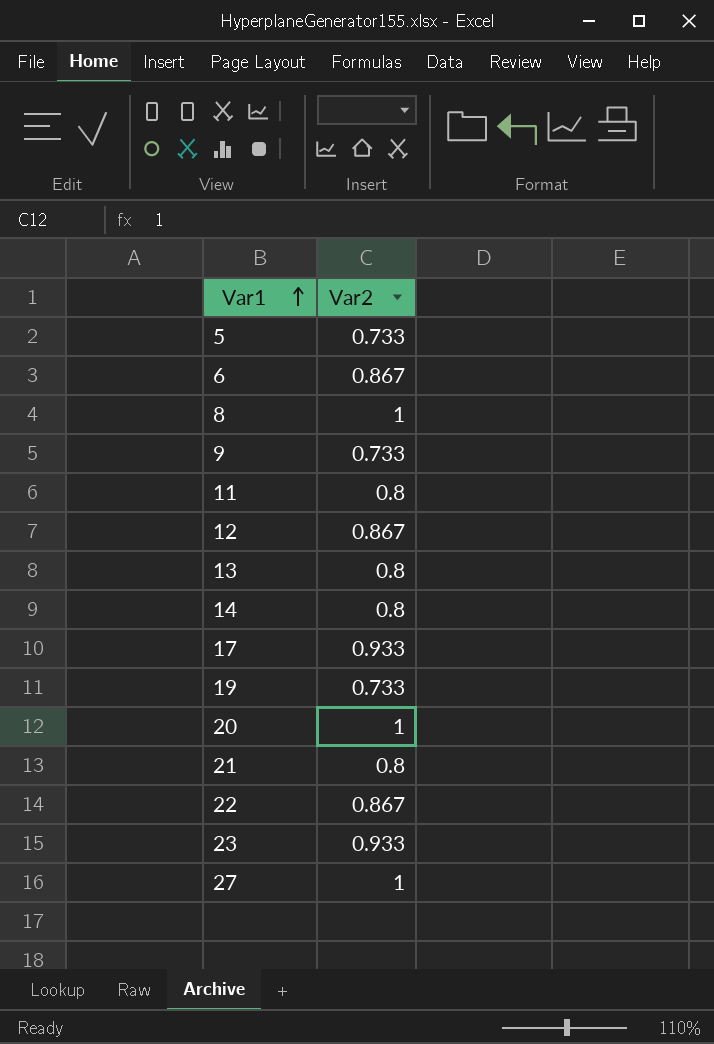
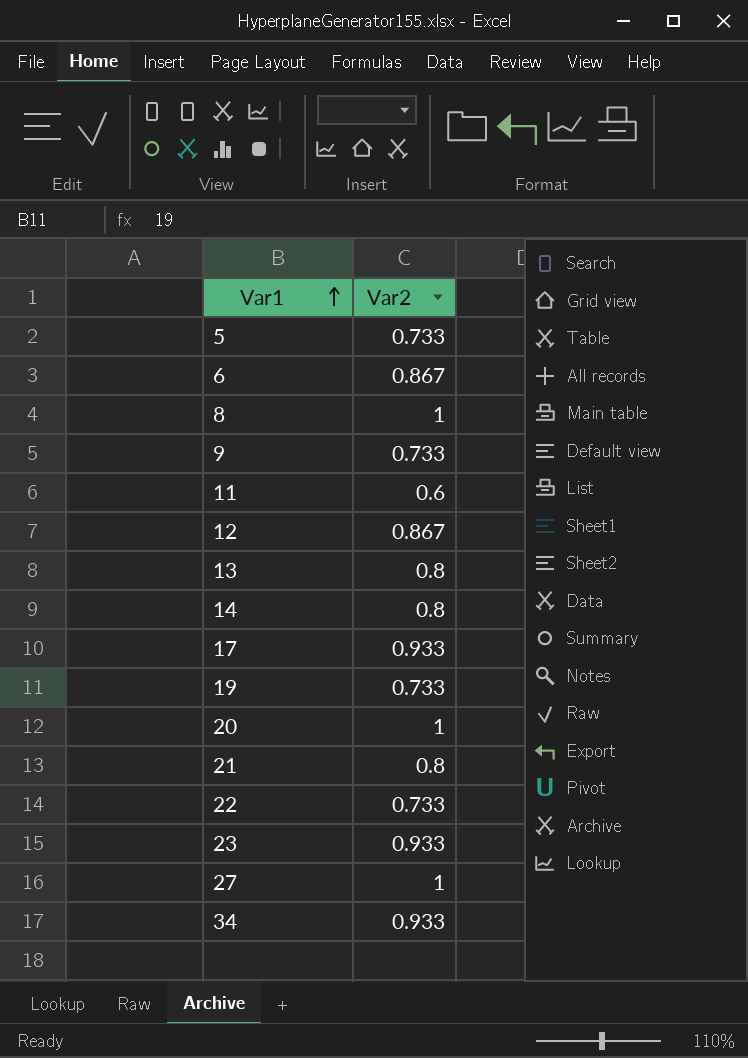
11 | Var2: 0.8 -> 0.6
22 | Var2: 0.867 -> 0.733
row 34: none -> 0.933

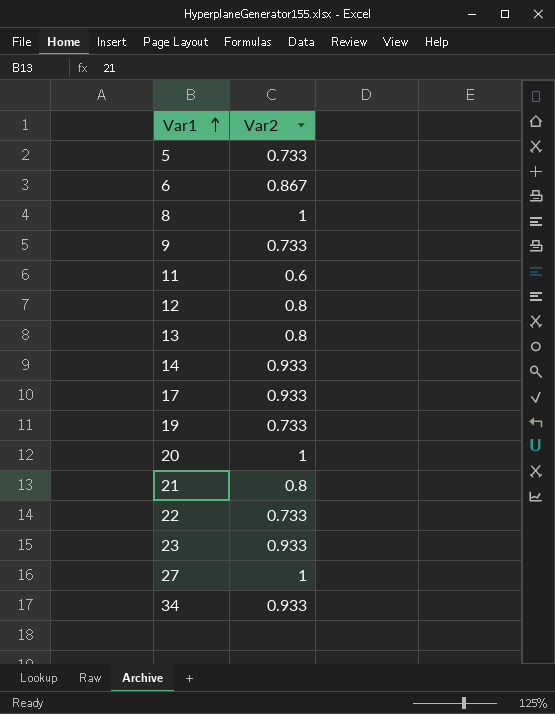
12 | Var2: 0.867 -> 0.8
14 | Var2: 0.8 -> 0.933

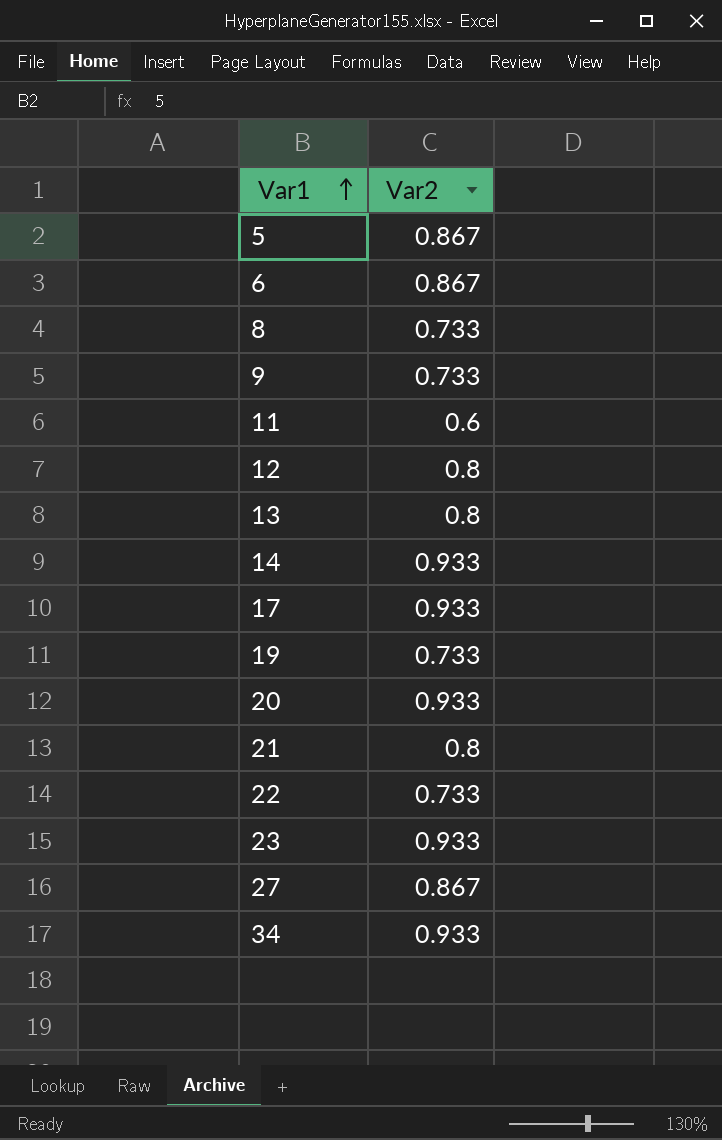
5 | Var2: 0.733 -> 0.867
8 | Var2: 1 -> 0.733
20 | Var2: 1 -> 0.933
27 | Var2: 1 -> 0.867

